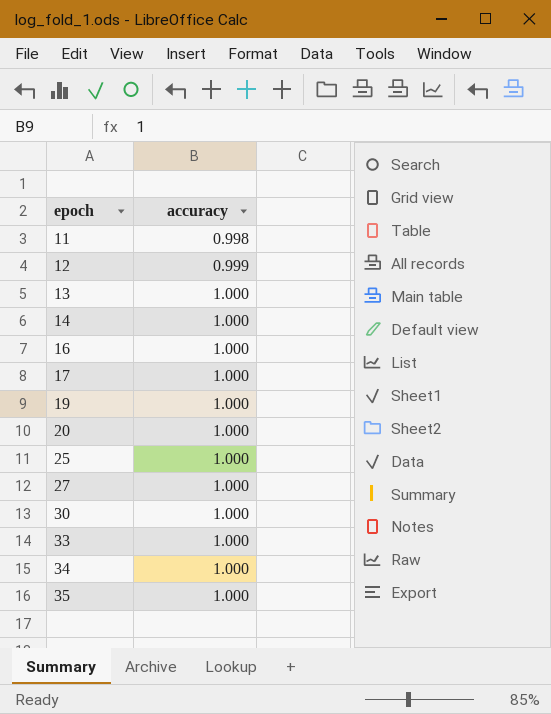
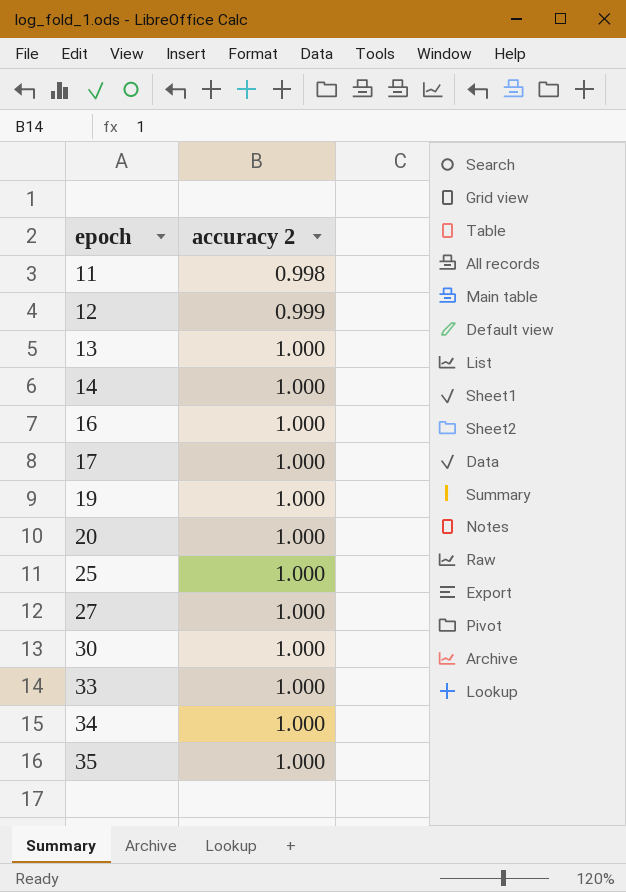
column name: accuracy -> accuracy 2

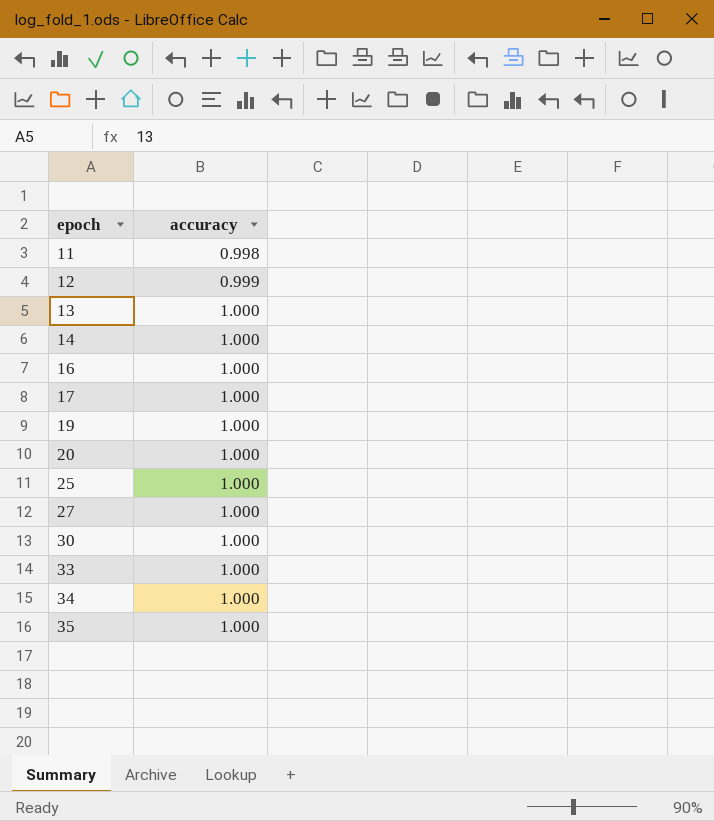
column name: accuracy 2 -> accuracy

